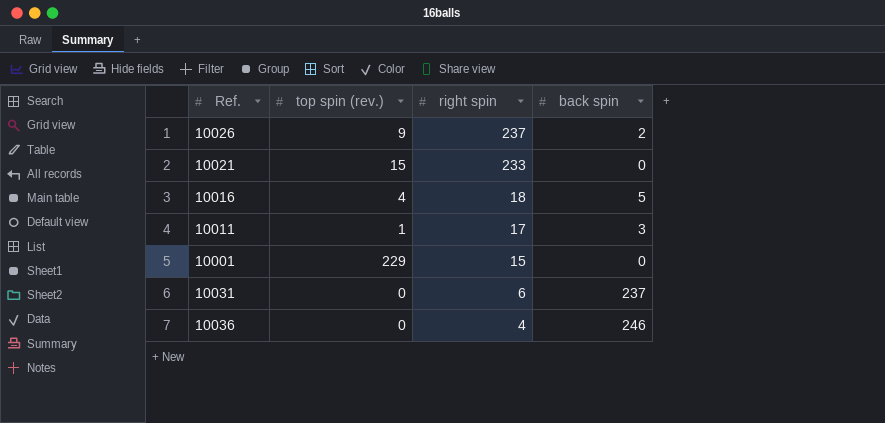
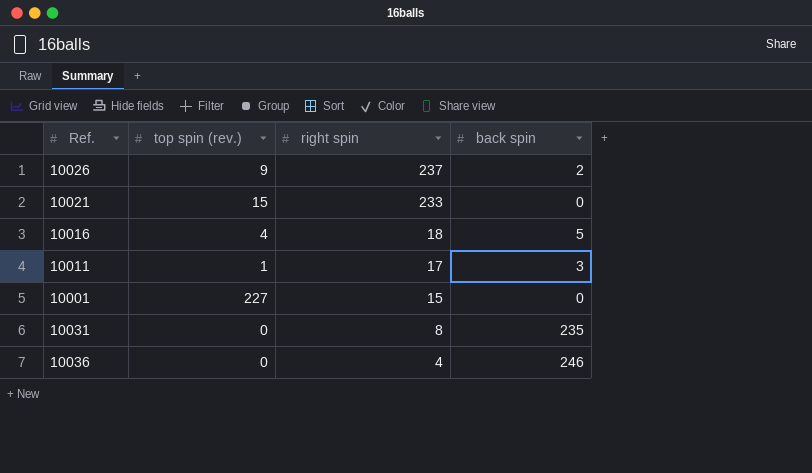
10001 | top spin (rev.): 229 -> 227
10031 | right spin: 6 -> 8
10031 | back spin: 237 -> 235

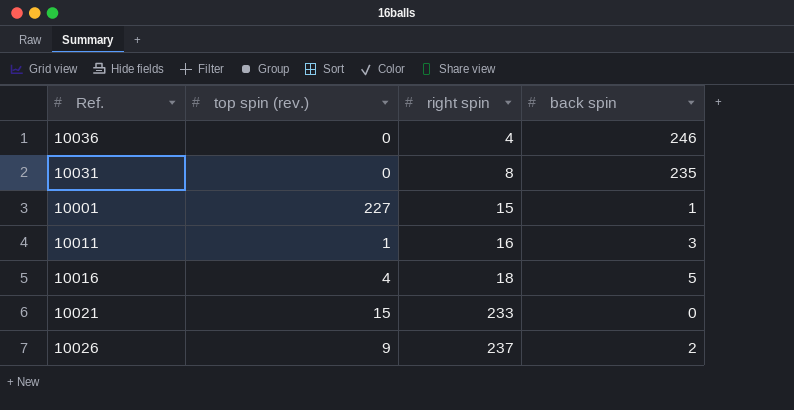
row order: right spin descending -> right spin ascending
10001 | back spin: 0 -> 1
10011 | right spin: 17 -> 16

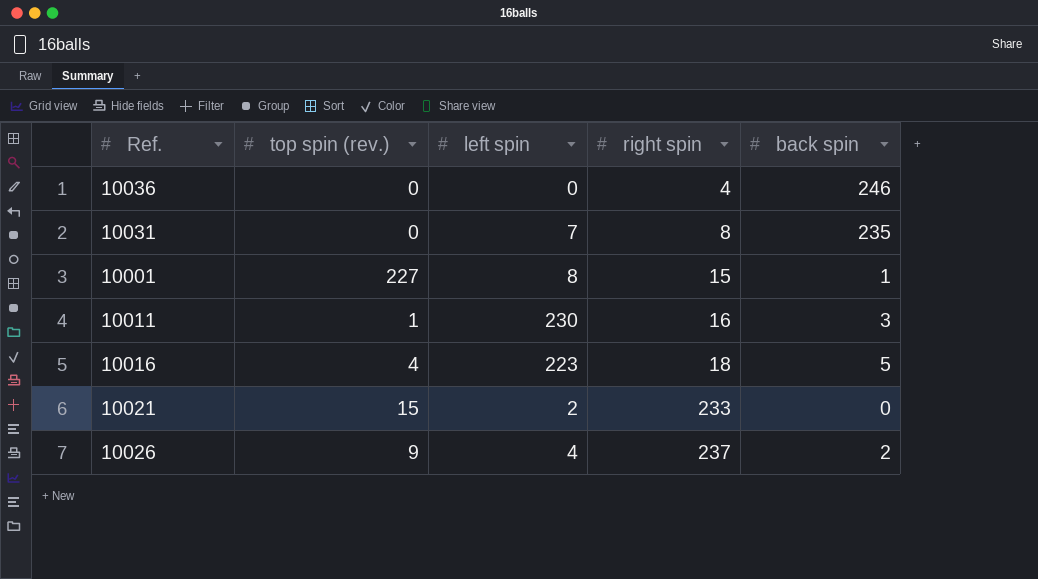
column left spin | position: none -> 3

